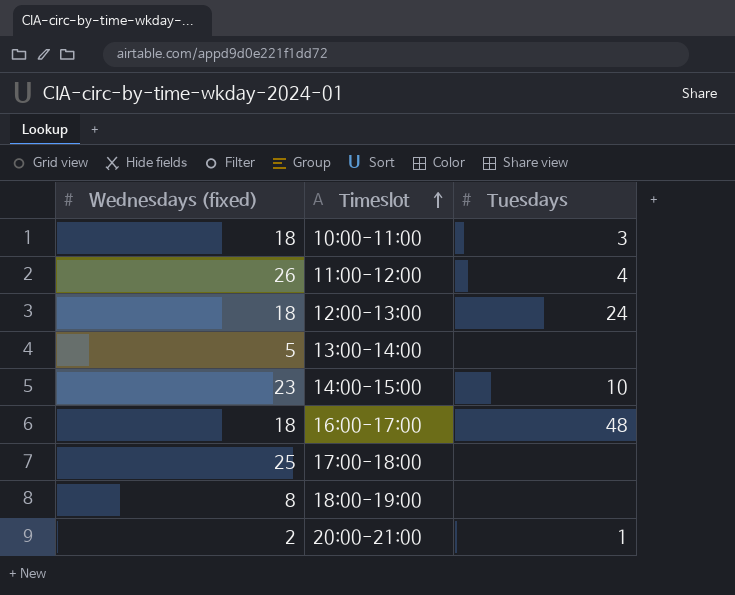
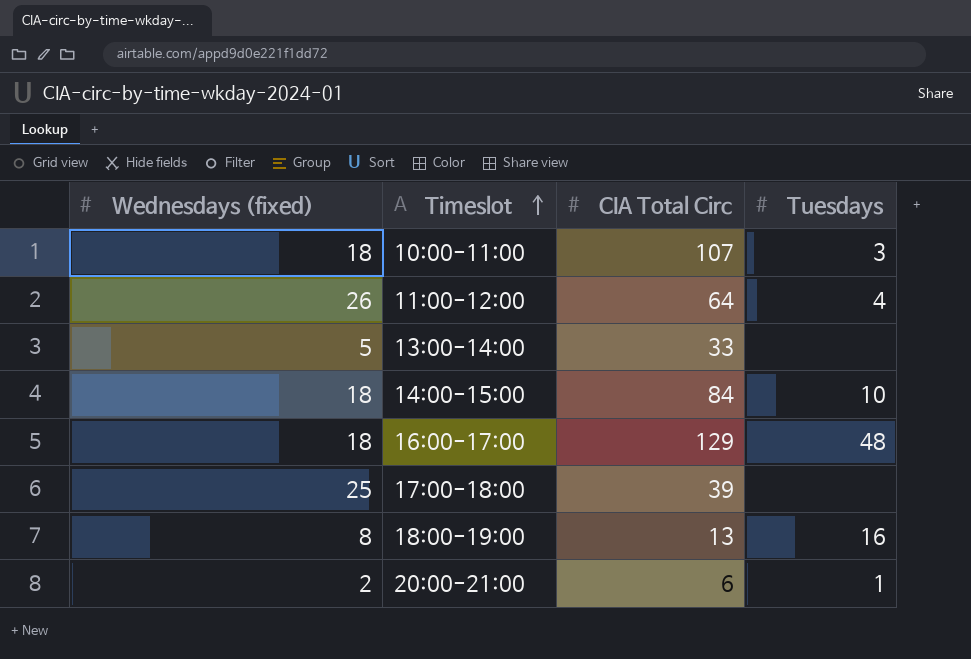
column CIA Total Circ | position: none -> 3
row 12:00-13:00: 18 | 24 -> none
14:00-15:00 | Wednesdays (fixed): 23 -> 18
18:00-19:00 | Tuesdays: none -> 16

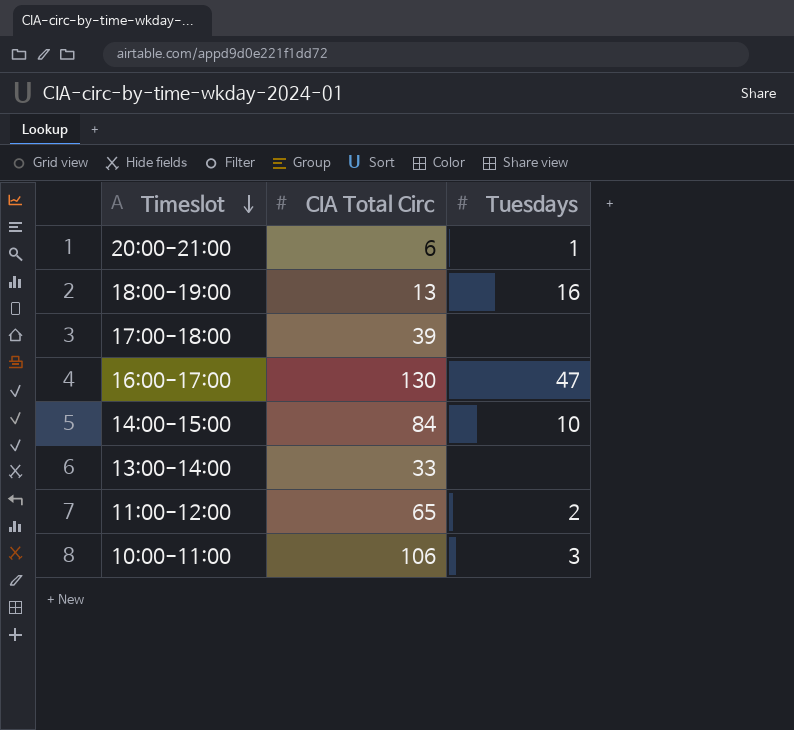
row order: Timeslot ascending -> Timeslot descending
column Wednesdays (fixed) | position: 1 -> none
16:00-17:00 | CIA Total Circ: 129 -> 130
16:00-17:00 | Tuesdays: 48 -> 47
11:00-12:00 | CIA Total Circ: 64 -> 65
11:00-12:00 | Tuesdays: 4 -> 2
10:00-11:00 | CIA Total Circ: 107 -> 106

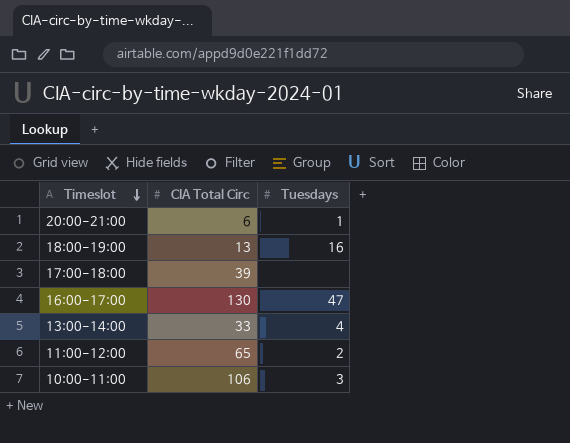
row 14:00-15:00: 84 | 10 -> none
13:00-14:00 | Tuesdays: none -> 4

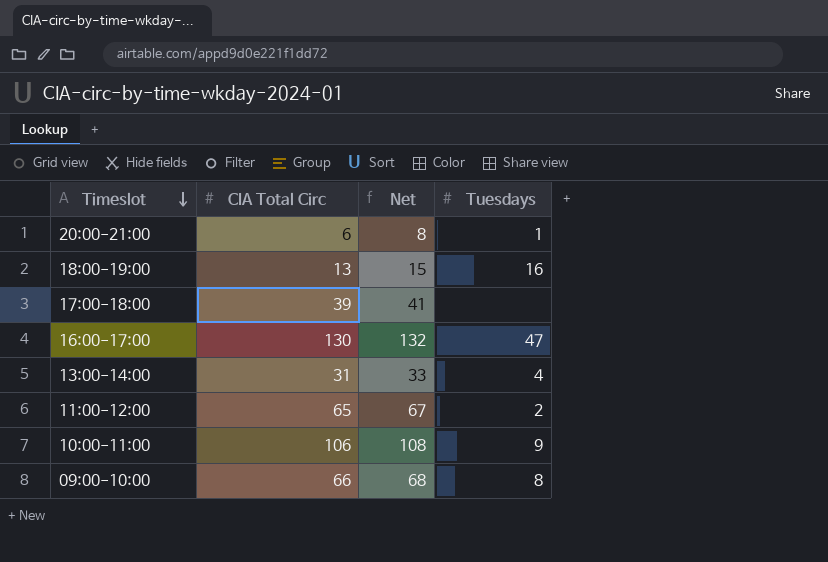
column Net | formula: none -> [CIA Total Circ] + 2
13:00-14:00 | CIA Total Circ: 33 -> 31
10:00-11:00 | Tuesdays: 3 -> 9
row 09:00-10:00: none -> 66 | 68 | 8

